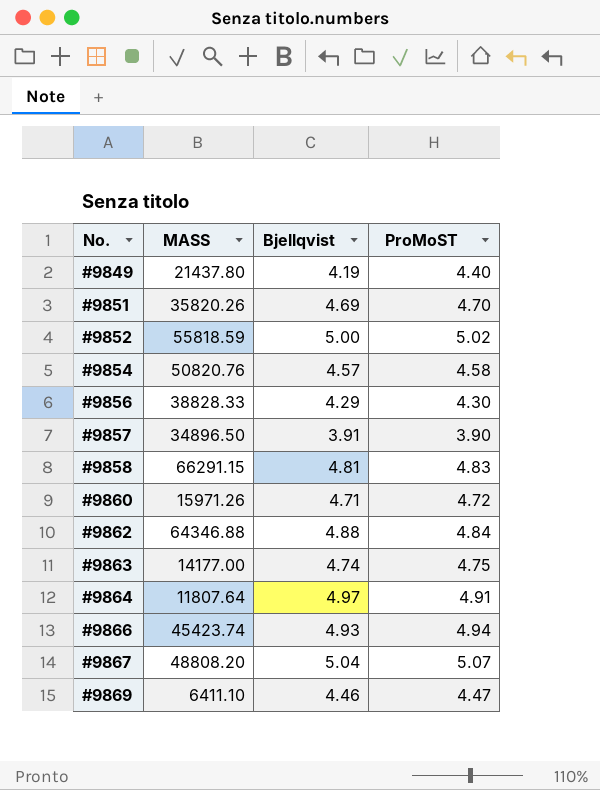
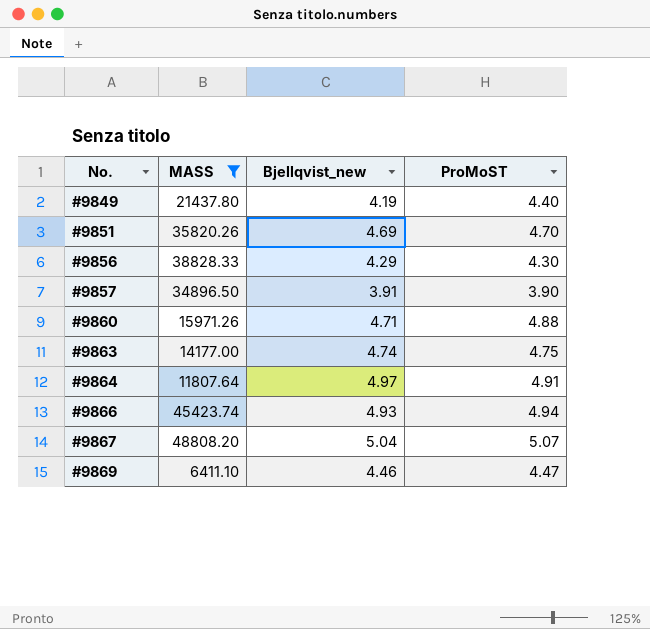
filter: none -> MASS <= 48808.20
column name: Bjellqvist -> Bjellqvist_new
#9860 | ProMoST: 4.72 -> 4.88

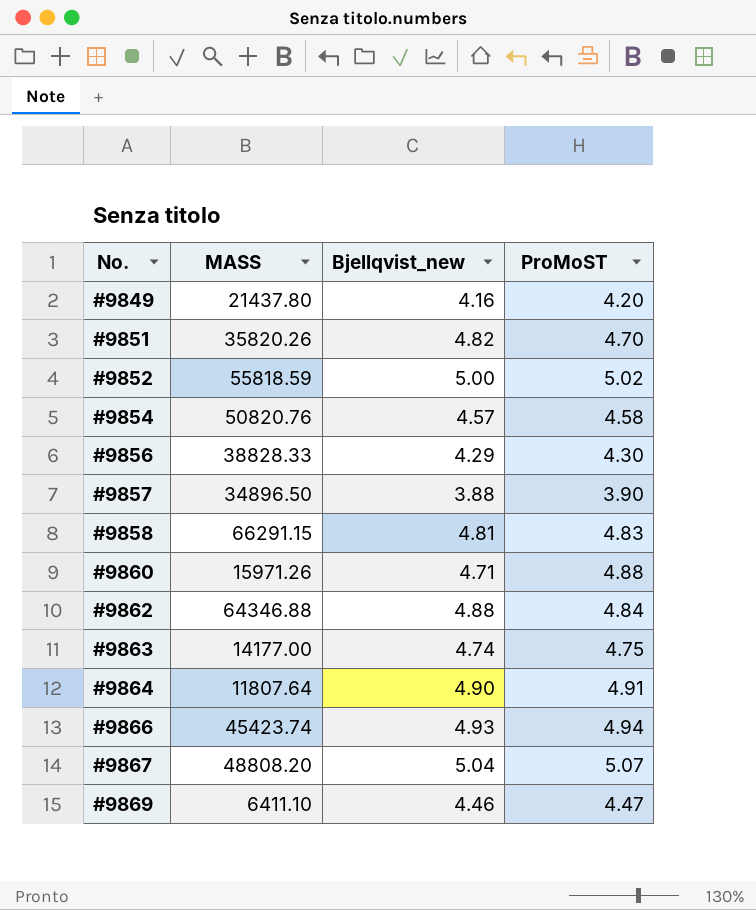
filter: MASS <= 48808.20 -> none
#9849 | Bjellqvist_new: 4.19 -> 4.16
#9849 | ProMoST: 4.40 -> 4.20
#9851 | Bjellqvist_new: 4.69 -> 4.82
#9857 | Bjellqvist_new: 3.91 -> 3.88
#9864 | Bjellqvist_new: 4.97 -> 4.90

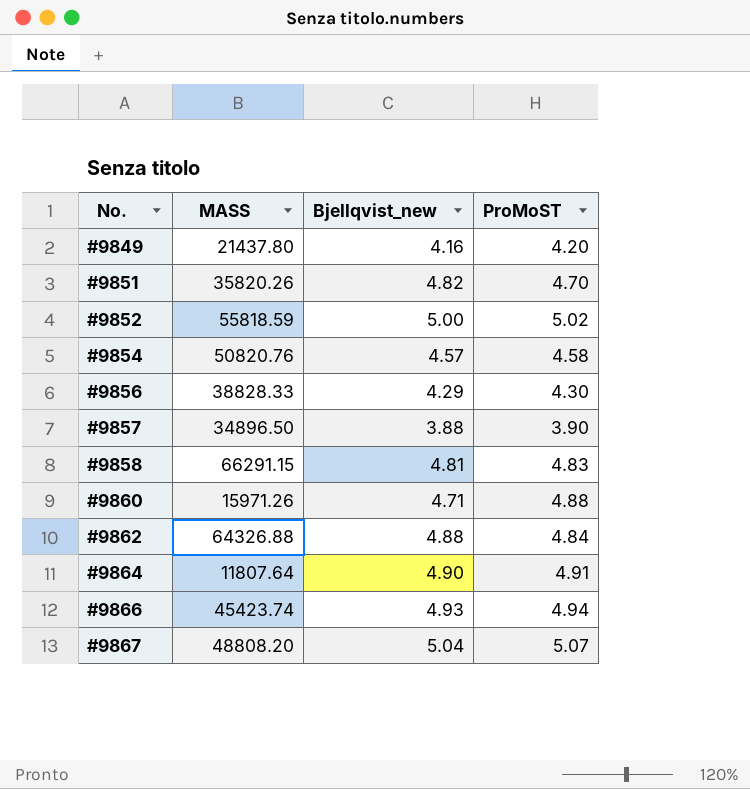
row #9863: 14177.00 | 4.74 | 4.75 -> none
row #9869: 6411.10 | 4.46 | 4.47 -> none
#9862 | MASS: 64346.88 -> 64326.88

